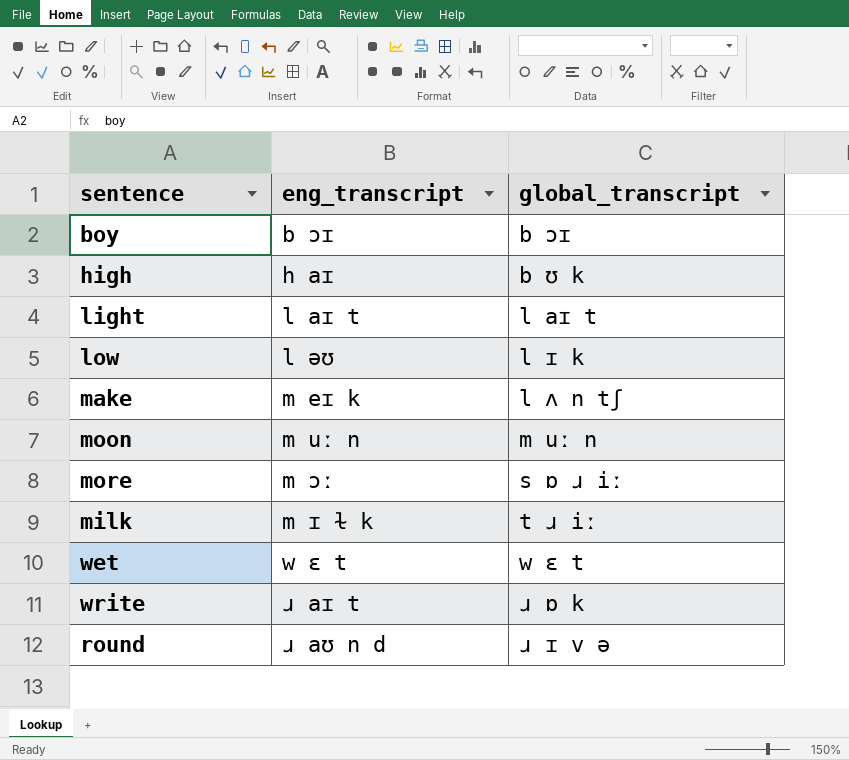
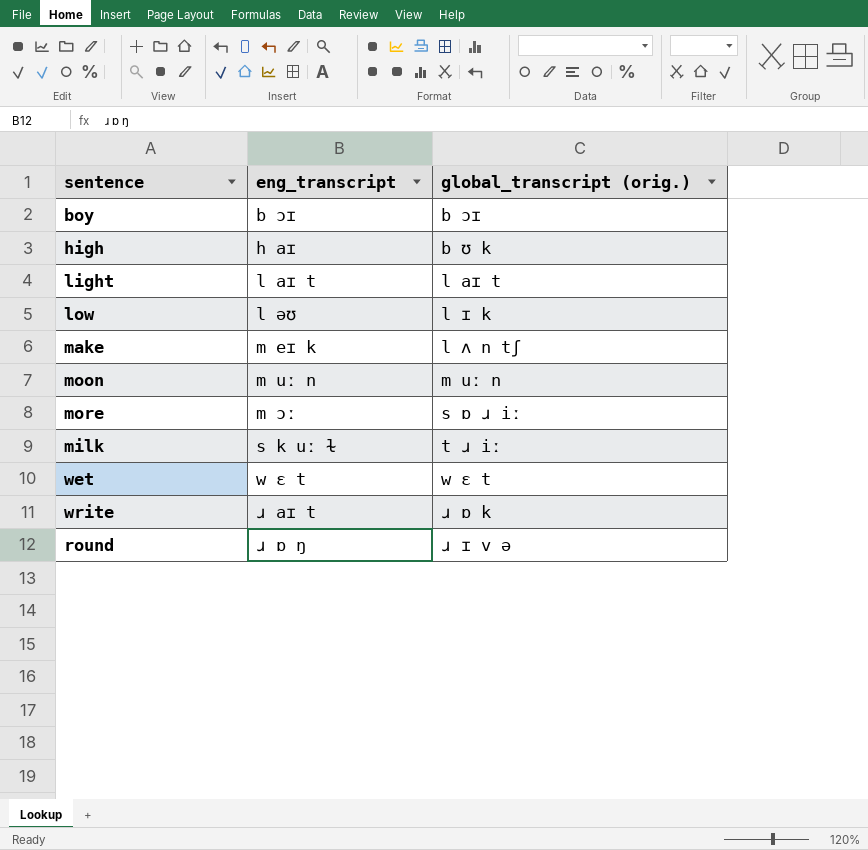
column name: global_transcript -> global_transcript (orig.)
milk | eng_transcript: m ɪ ɫ k -> s k uː ɫ
round | eng_transcript: ɹ aʊ n d -> ɹ ɒ ŋ

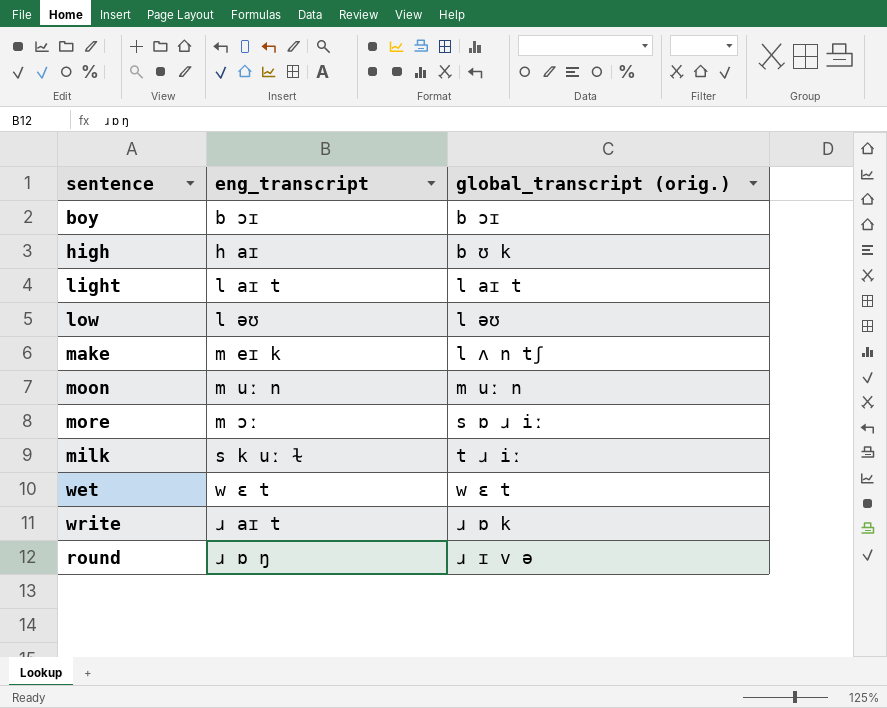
low | global_transcript (orig.): l ɪ k -> l əʊ

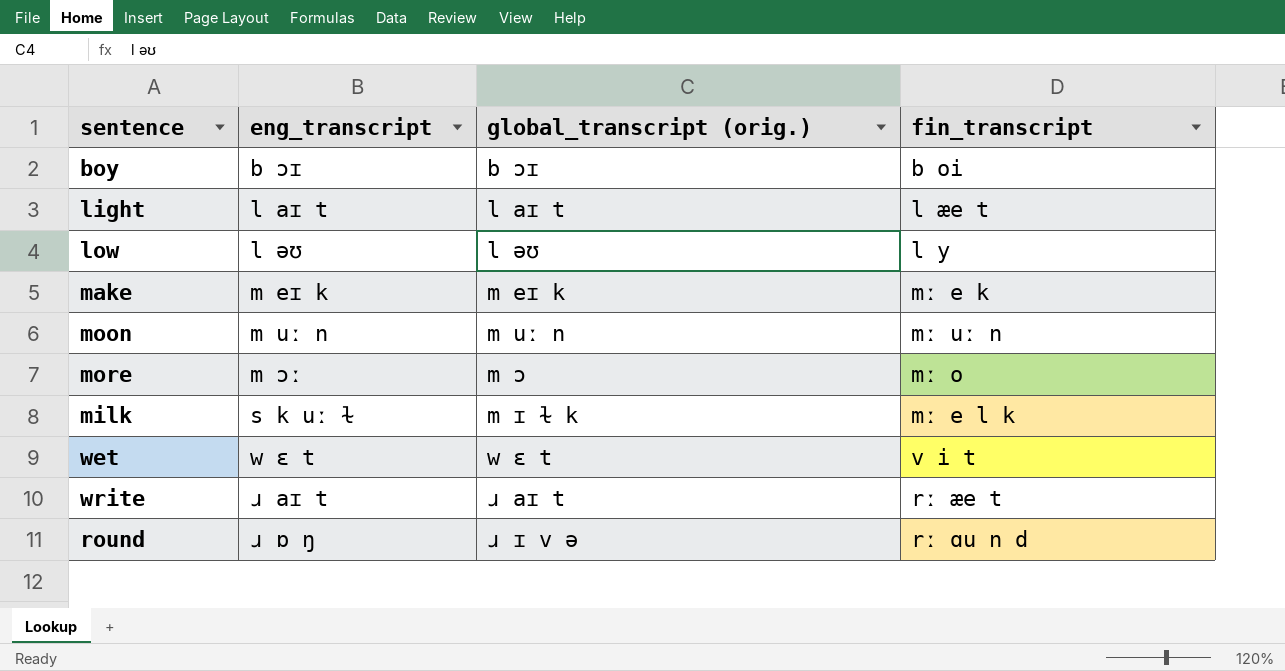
column fin_transcript | position: none -> 4
row high: h aɪ | b ʊ k -> none
make | global_transcript (orig.): l ʌ n tʃ -> m eɪ k
more | global_transcript (orig.): s ɒ ɹ iː -> m ɔ
milk | global_transcript (orig.): t ɹ iː -> m ɪ ɫ k
write | global_transcript (orig.): ɹ ɒ k -> ɹ aɪ t

